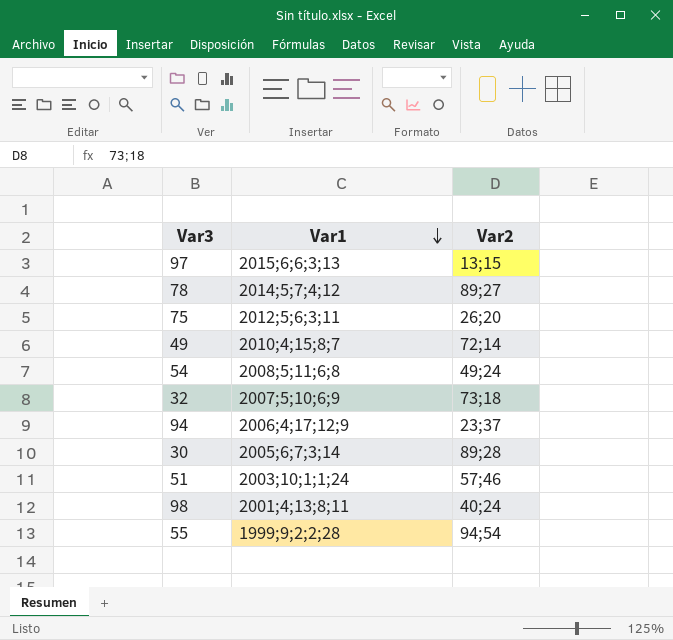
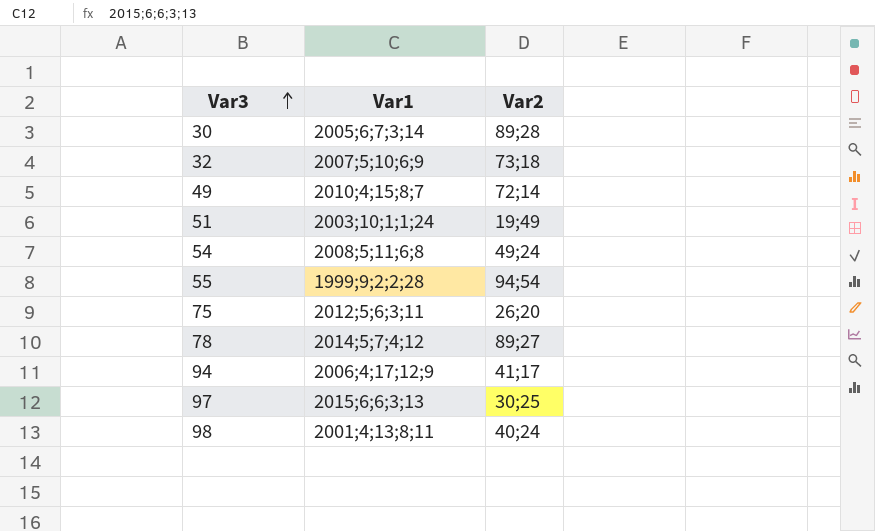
row order: Var1 descending -> Var3 ascending
51 | Var2: 57;46 -> 19;49
94 | Var2: 23;37 -> 41;17
97 | Var2: 13;15 -> 30;25

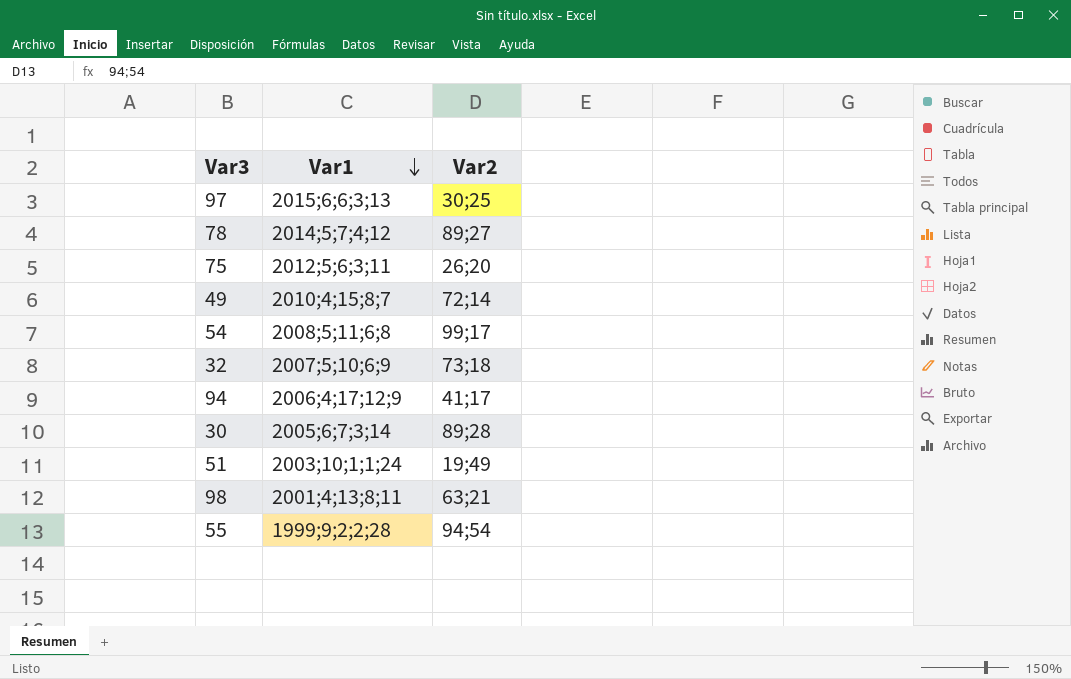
row order: Var3 ascending -> Var1 descending
54 | Var2: 49;24 -> 99;17
98 | Var2: 40;24 -> 63;21

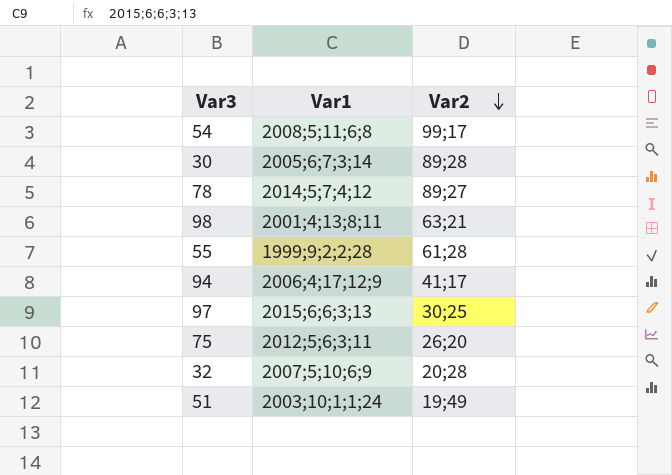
row order: Var1 descending -> Var2 descending
row 49: 2010;4;15;8;7 | 72;14 -> none
55 | Var2: 94;54 -> 61;28
32 | Var2: 73;18 -> 20;28

